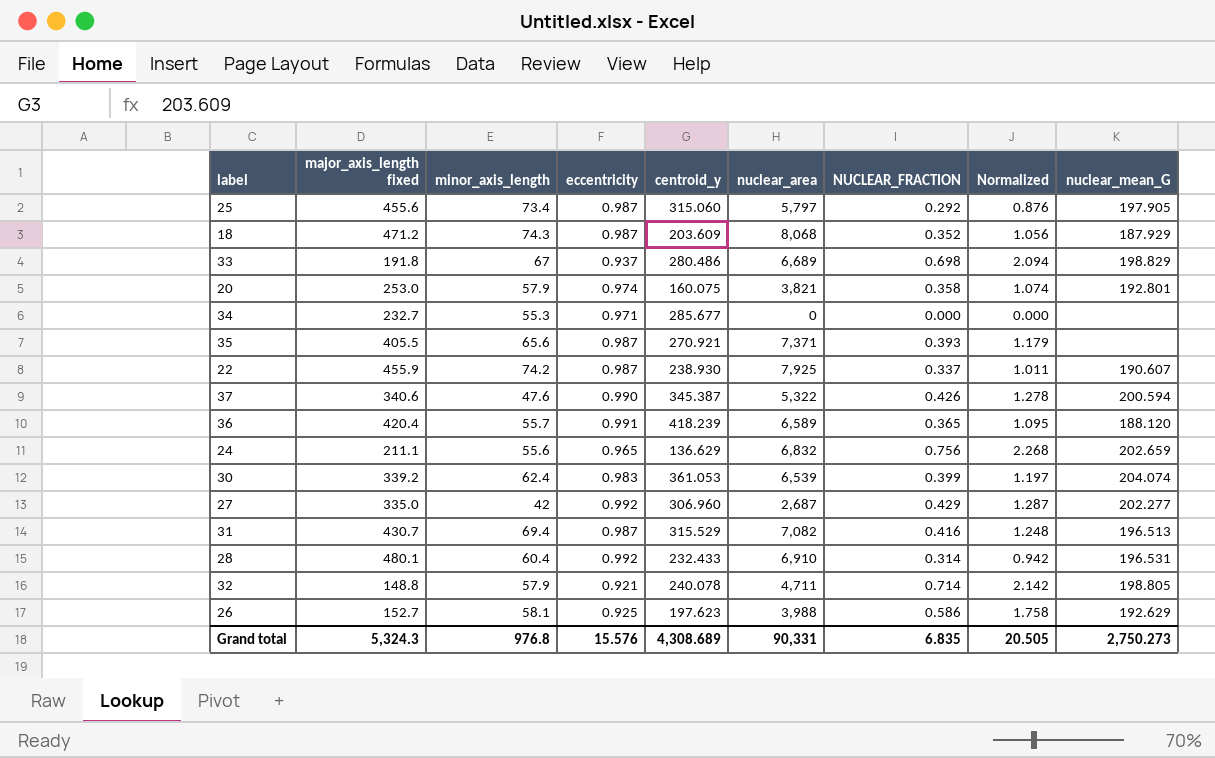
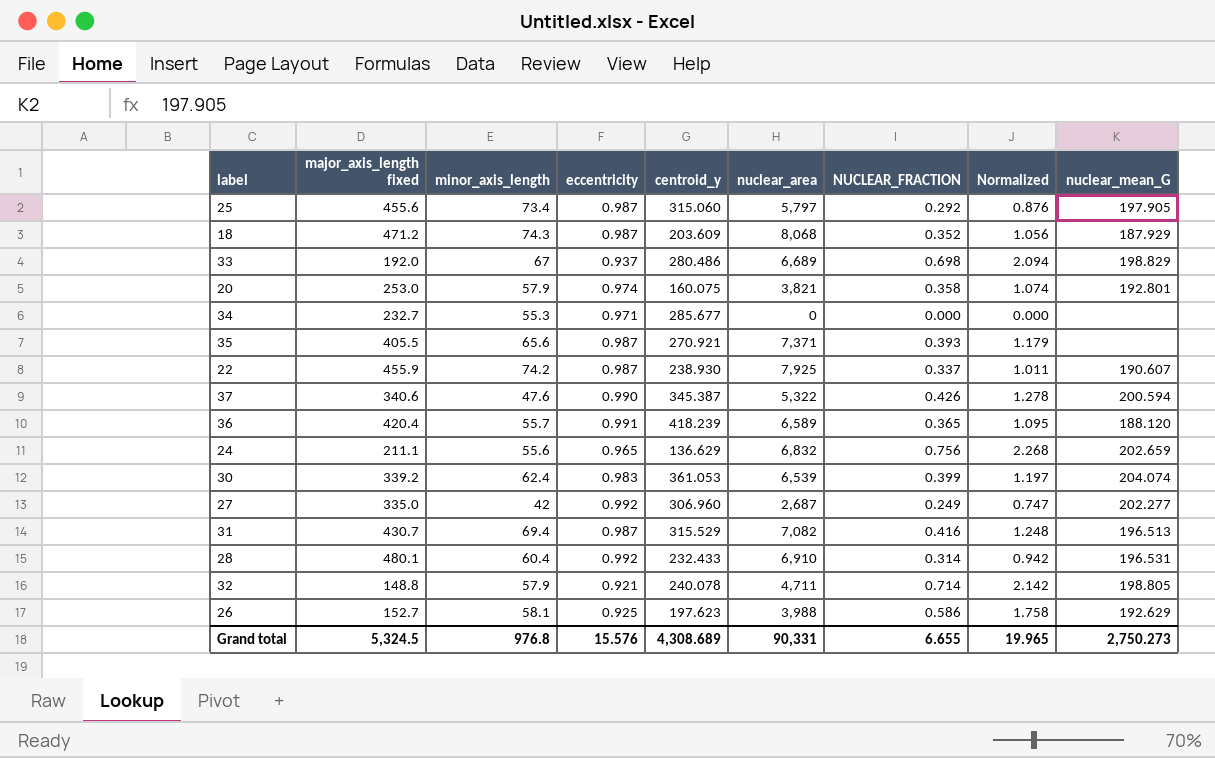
33 | major_axis_length fixed: 191.8 -> 192.0
27 | NUCLEAR_FRACTION: 0.429 -> 0.249
27 | Normalized: 1.287 -> 0.747
Grand total | major_axis_length fixed: 5,324.3 -> 5,324.5
Grand total | NUCLEAR_FRACTION: 6.835 -> 6.655
Grand total | Normalized: 20.505 -> 19.965

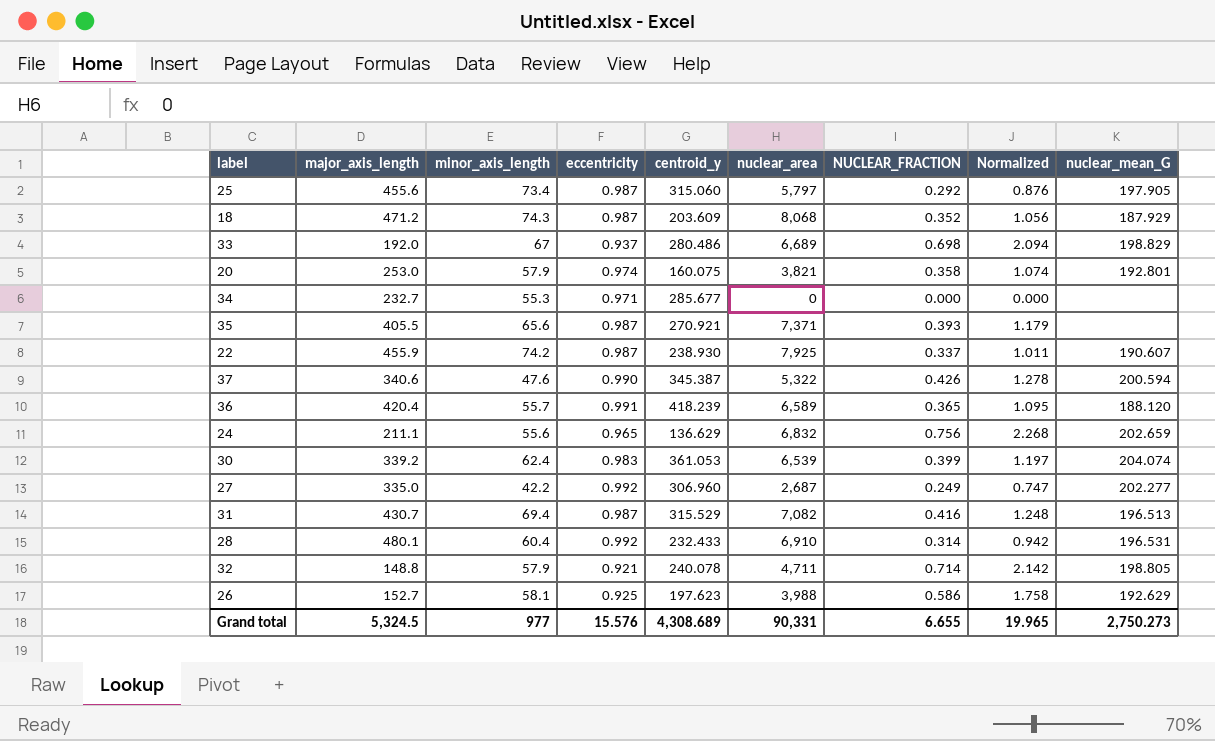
column name: major_axis_length fixed -> major_axis_length
27 | minor_axis_length: 42 -> 42.2
Grand total | minor_axis_length: 976.8 -> 977

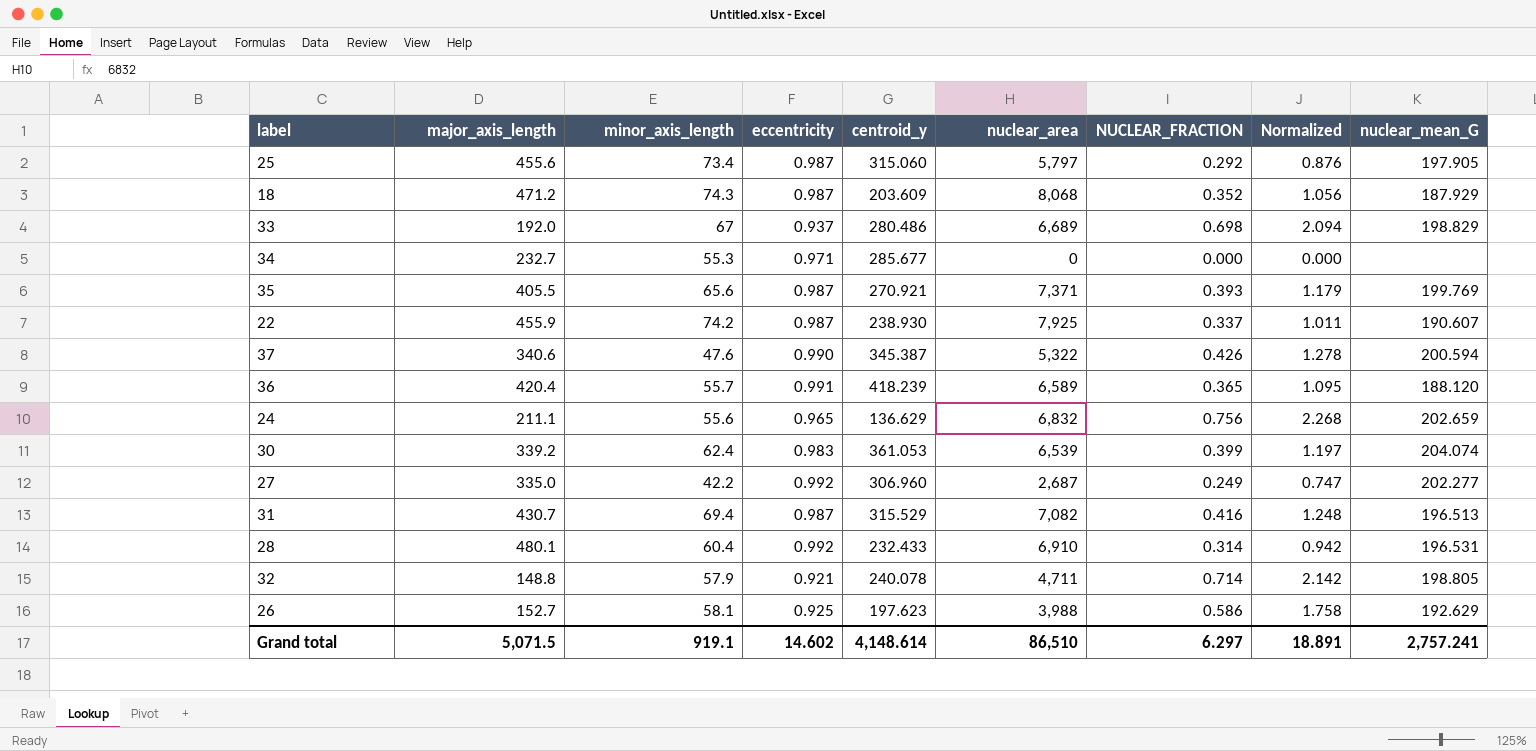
row 20: 253.0 | 57.9 | 0.974 | 160.075 | 3,821 | 0.358 | 1.074 | 192.801 -> none
35 | nuclear_mean_G: none -> 199.769
Grand total | major_axis_length: 5,324.5 -> 5,071.5
Grand total | minor_axis_length: 977 -> 919.1
Grand total | eccentricity: 15.576 -> 14.602
Grand total | centroid_y: 4,308.689 -> 4,148.614
Grand total | nuclear_area: 90,331 -> 86,510
Grand total | NUCLEAR_FRACTION: 6.655 -> 6.297
Grand total | Normalized: 19.965 -> 18.891
Grand total | nuclear_mean_G: 2,750.273 -> 2,757.241

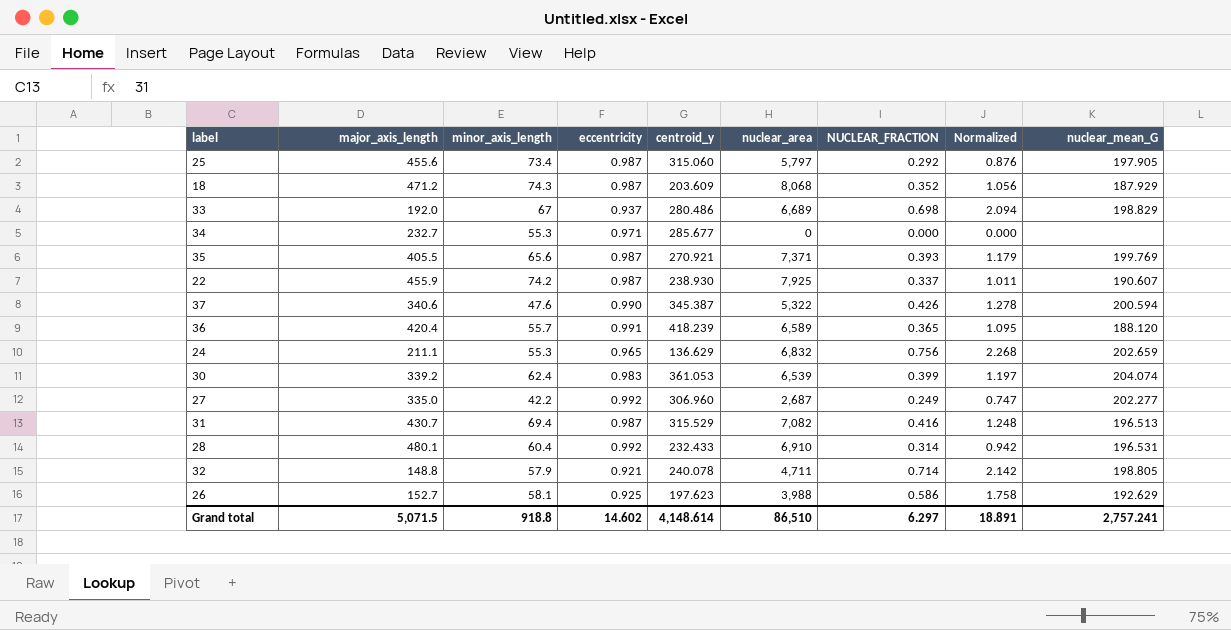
24 | minor_axis_length: 55.6 -> 55.3
Grand total | minor_axis_length: 919.1 -> 918.8

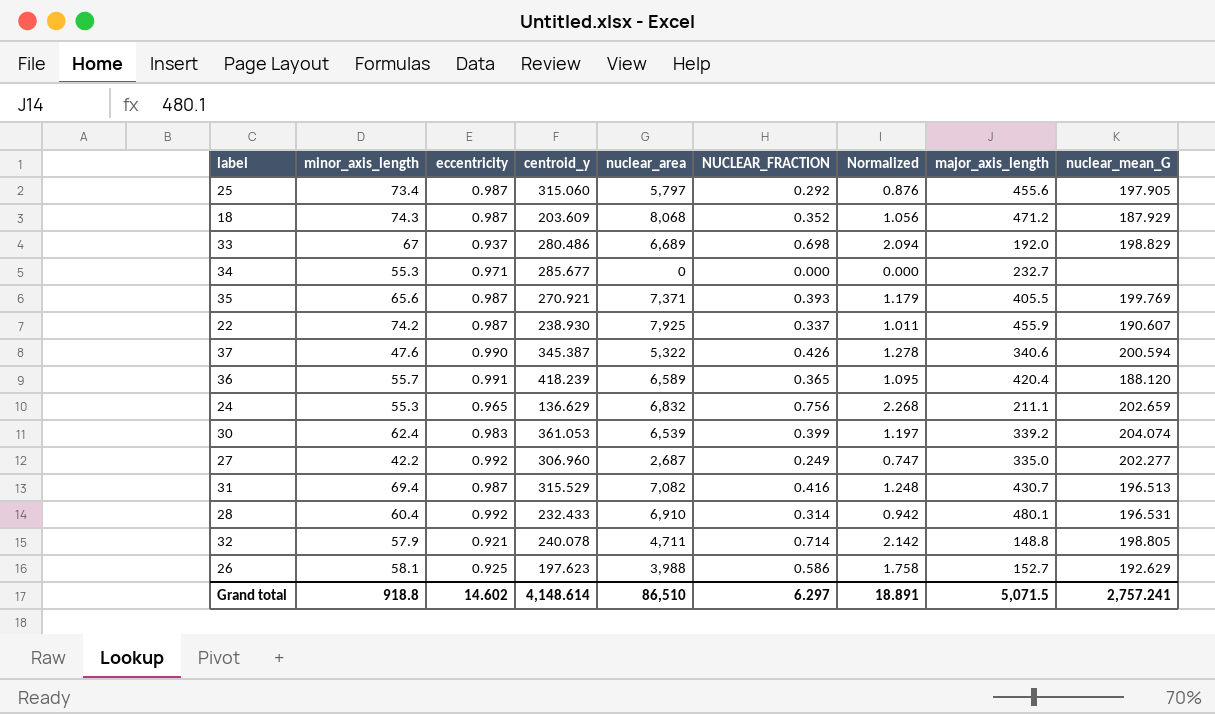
column major_axis_length | position: 2 -> 8

